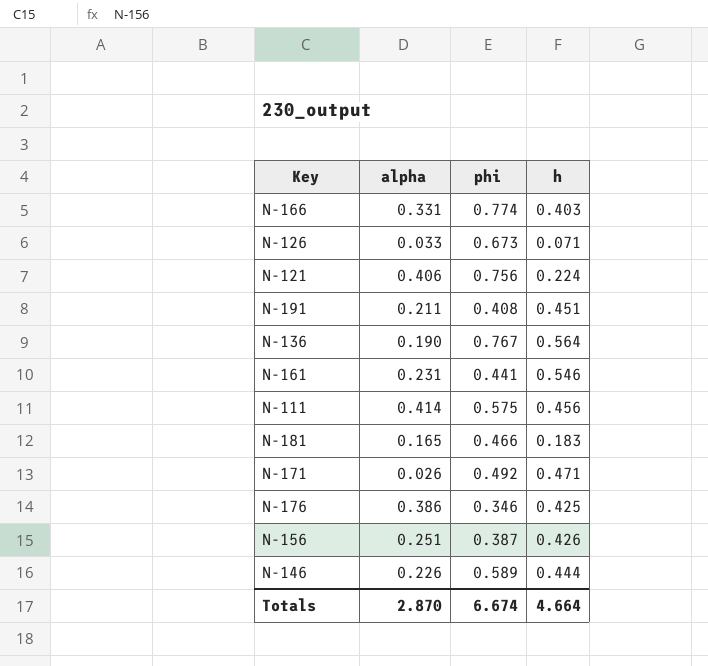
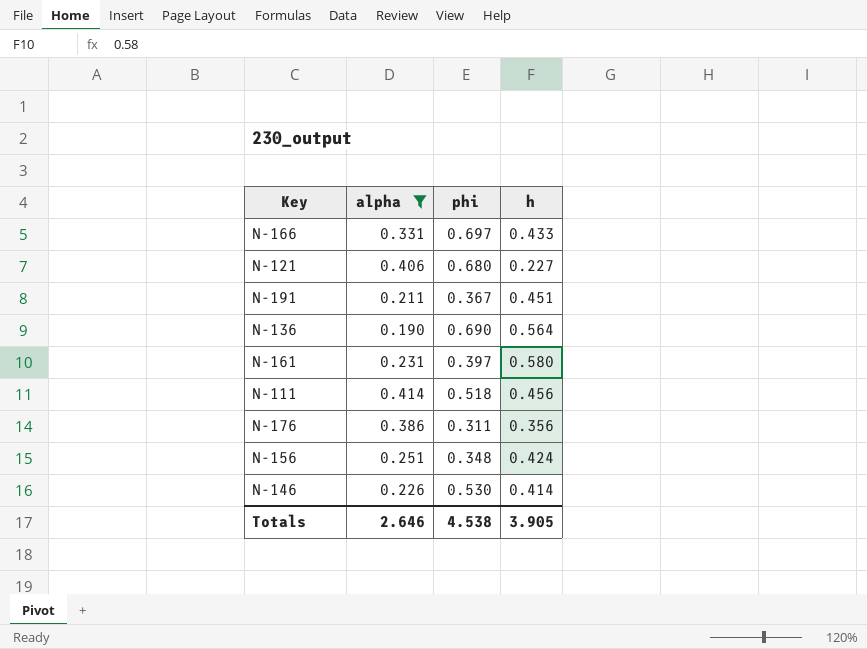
filter: none -> alpha >= 0.190
N-166 | phi: 0.774 -> 0.697
N-166 | h: 0.403 -> 0.433
N-121 | phi: 0.756 -> 0.680
N-121 | h: 0.224 -> 0.227
N-191 | phi: 0.408 -> 0.367
N-136 | phi: 0.767 -> 0.690
N-161 | phi: 0.441 -> 0.397
N-161 | h: 0.546 -> 0.580
N-111 | phi: 0.575 -> 0.518
N-176 | phi: 0.346 -> 0.311
N-176 | h: 0.425 -> 0.356
N-156 | phi: 0.387 -> 0.348
N-156 | h: 0.426 -> 0.424
N-146 | phi: 0.589 -> 0.530
N-146 | h: 0.444 -> 0.414
Totals | alpha: 2.870 -> 2.646
Totals | phi: 6.674 -> 4.538
Totals | h: 4.664 -> 3.905

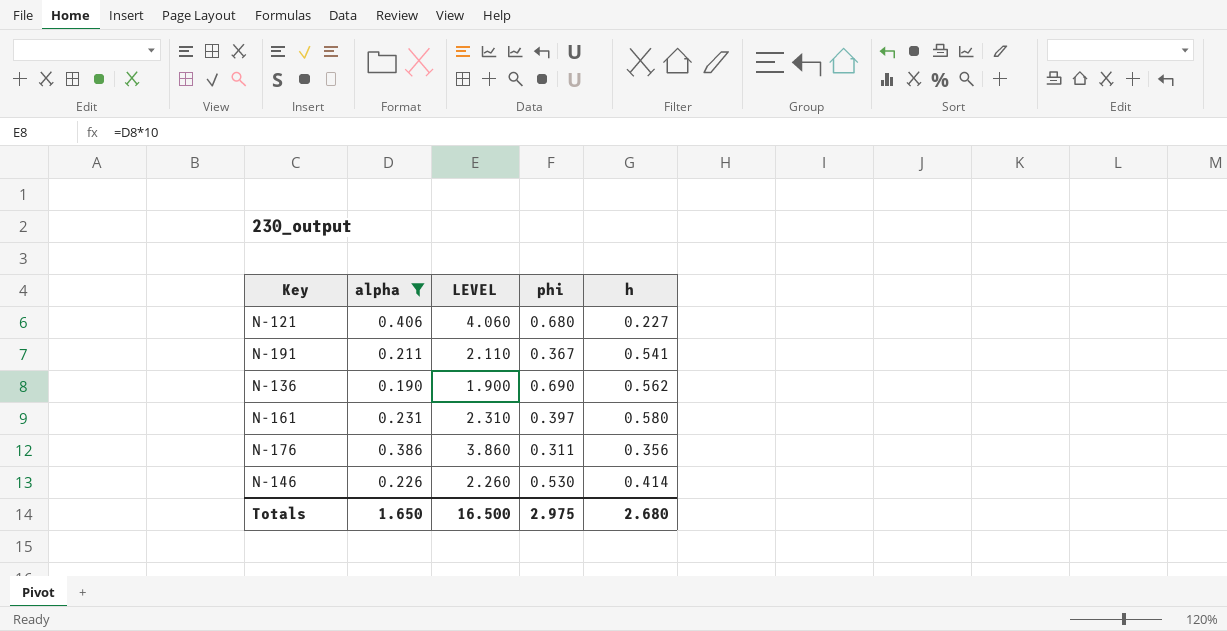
column LEVEL | formula: none -> [alpha] * 10
row N-166: 0.331 | 0.697 | 0.433 -> none
row N-111: 0.414 | 0.518 | 0.456 -> none
row N-156: 0.251 | 0.348 | 0.424 -> none
N-191 | h: 0.451 -> 0.541
N-136 | h: 0.564 -> 0.562
Totals | alpha: 2.646 -> 1.650
Totals | phi: 4.538 -> 2.975
Totals | h: 3.905 -> 2.680

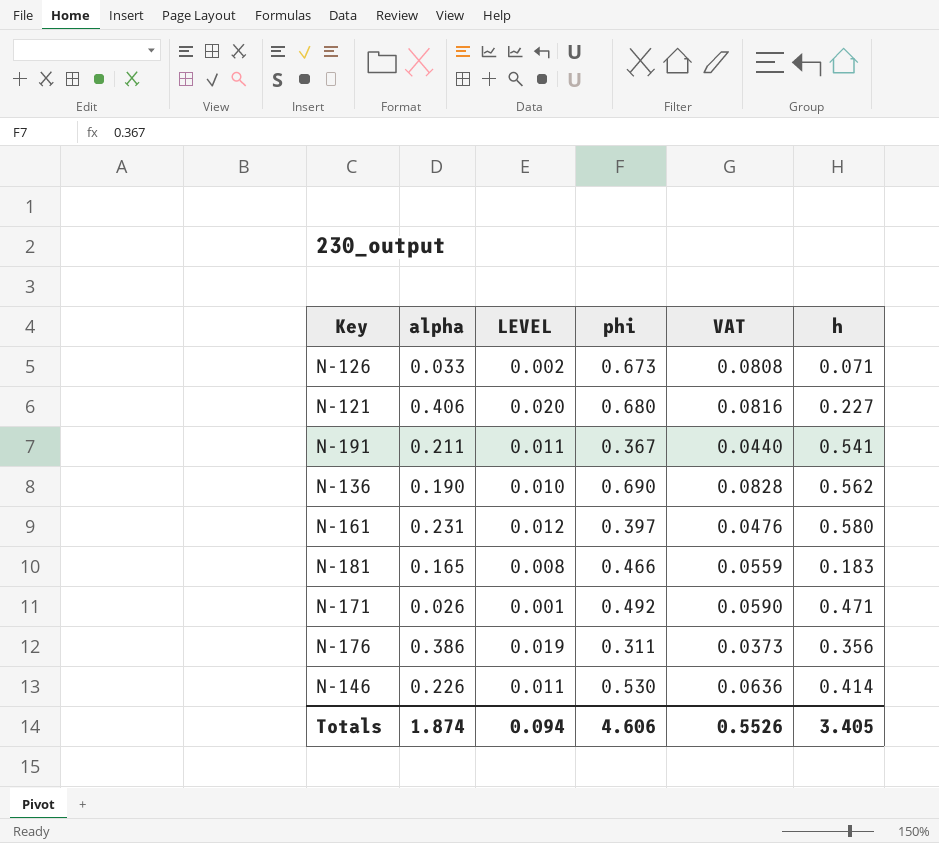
filter: alpha >= 0.190 -> none
column LEVEL | formula: [alpha] * 10 -> [alpha] * 0.05
column VAT | formula: none -> [phi] * 0.12
Totals | alpha: 1.650 -> 1.874
Totals | LEVEL: 16.500 -> 0.094
Totals | phi: 2.975 -> 4.606
Totals | h: 2.680 -> 3.405

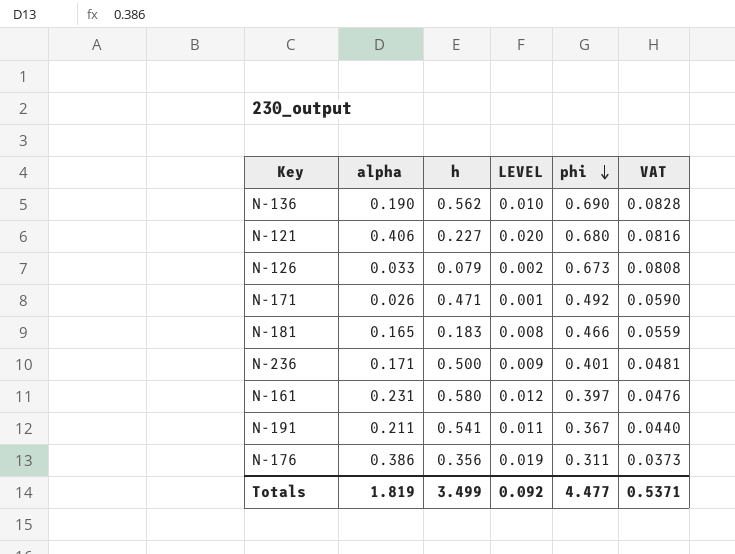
row order: none -> phi descending
column h | position: 6 -> 3
row N-146: 0.226 | 0.011 | 0.530 | 0.0636 | 0.414 -> none
N-126 | h: 0.071 -> 0.079
row N-236: none -> 0.171 | 0.500 | 0.009 | 0.401 | 0.0481
Totals | alpha: 1.874 -> 1.819
Totals | h: 3.405 -> 3.499
Totals | LEVEL: 0.094 -> 0.092
Totals | phi: 4.606 -> 4.477
Totals | VAT: 0.5526 -> 0.5371

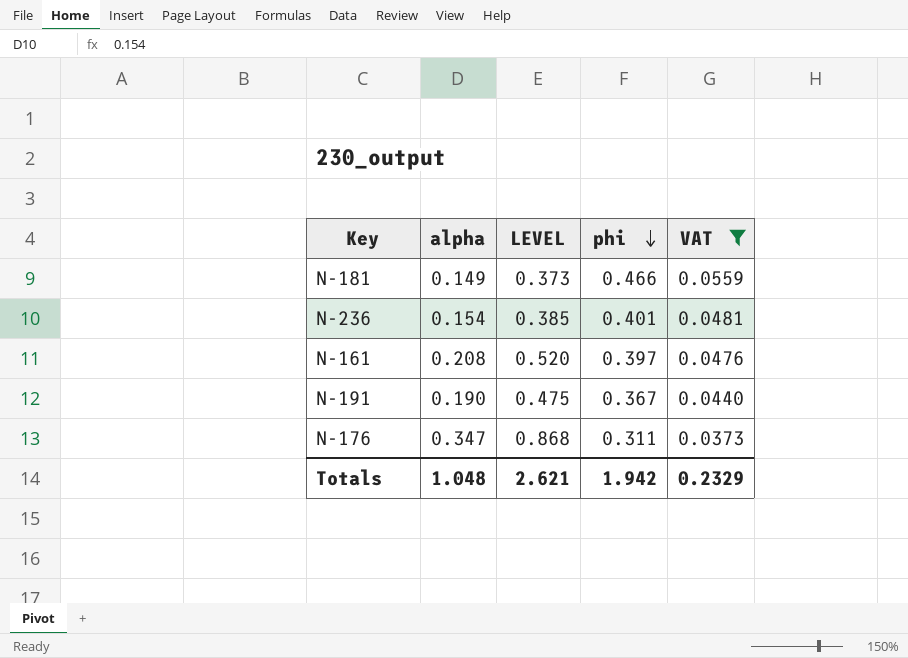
filter: none -> VAT <= 0.0559
column h | position: 3 -> none
column LEVEL | formula: [alpha] * 0.05 -> [alpha] * 2.5
N-181 | alpha: 0.165 -> 0.149
N-236 | alpha: 0.171 -> 0.154
N-161 | alpha: 0.231 -> 0.208
N-191 | alpha: 0.211 -> 0.190
N-176 | alpha: 0.386 -> 0.347
Totals | alpha: 1.819 -> 1.048
Totals | LEVEL: 0.092 -> 2.621
Totals | phi: 4.477 -> 1.942
Totals | VAT: 0.5371 -> 0.2329

